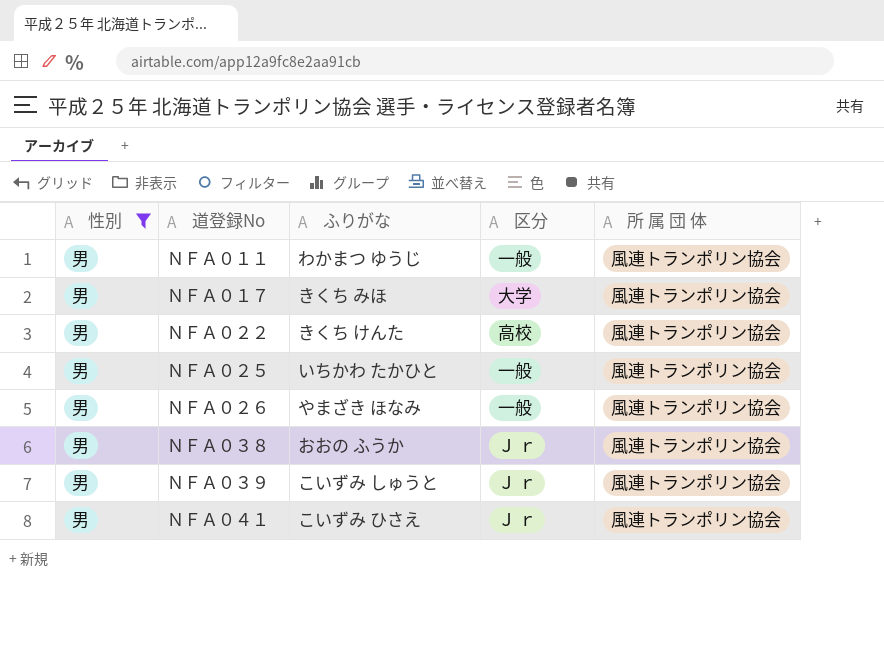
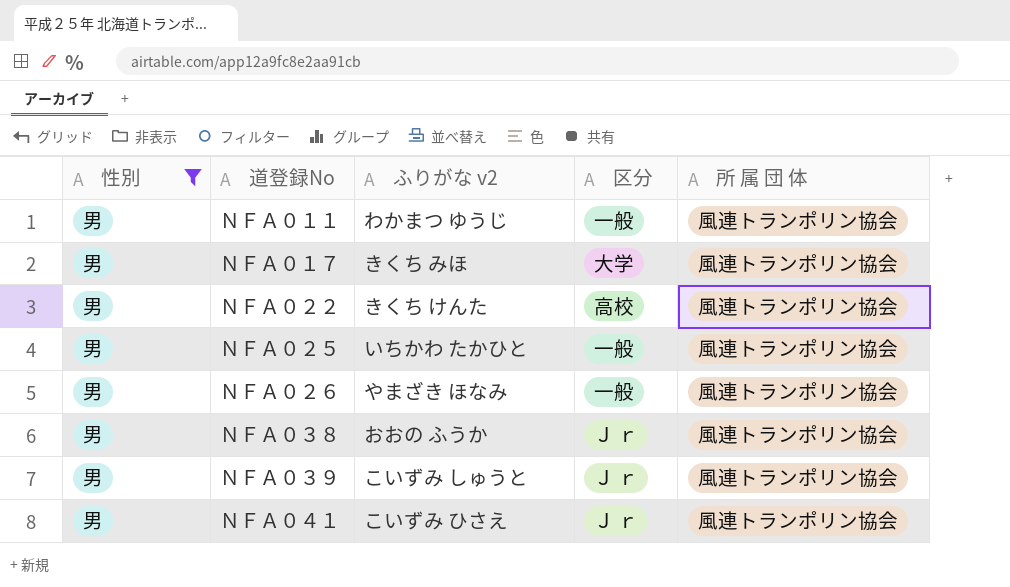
column name: ふりがな -> ふりがな v2

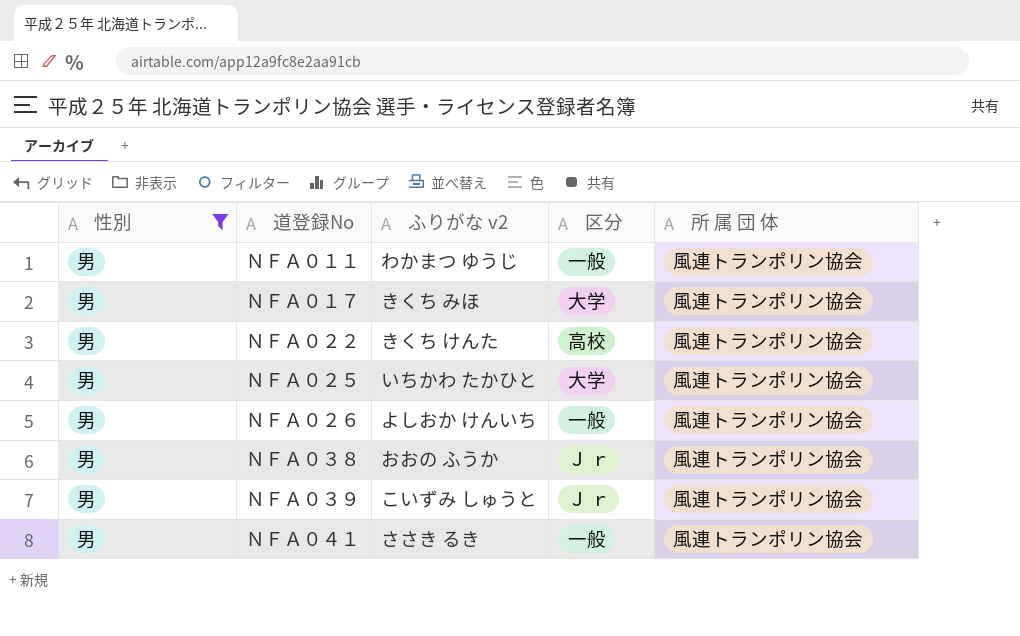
ＮＦＡ０２５ | 区分: 一般 -> 大学
ＮＦＡ０２６ | ふりがな v2: やまざき ほなみ -> よしおか けんいち
ＮＦＡ０４１ | ふりがな v2: こいずみ ひさえ -> ささき るき
ＮＦＡ０４１ | 区分: Ｊ ｒ -> 一般

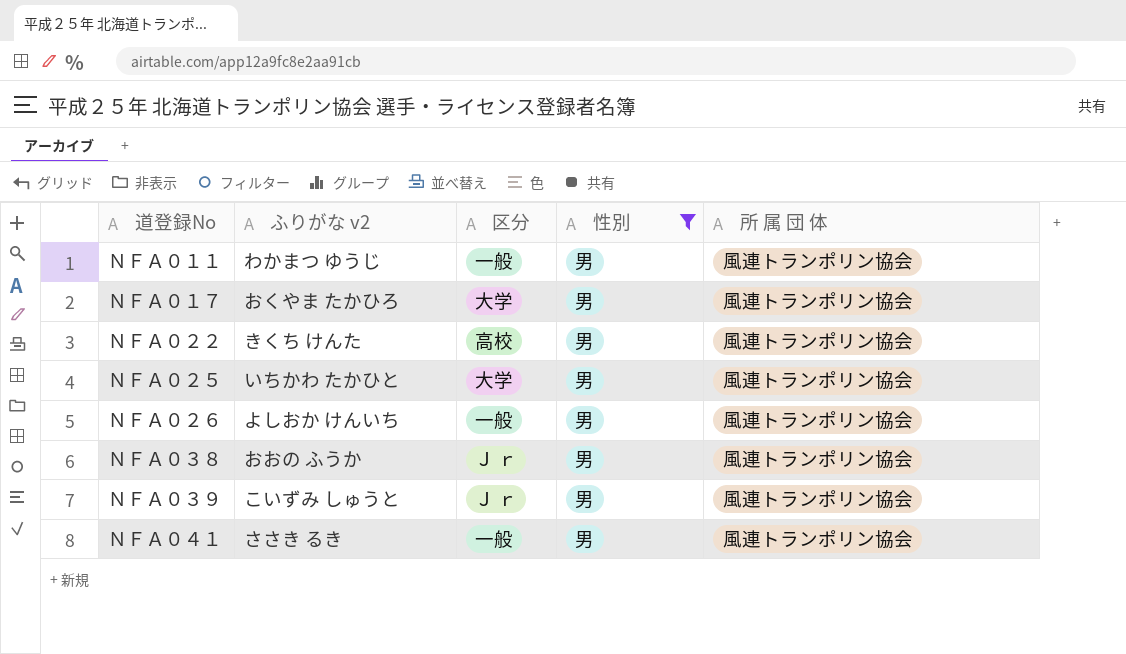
column 性別 | position: 1 -> 4
ＮＦＡ０１７ | ふりがな v2: きくち みほ -> おくやま たかひろ

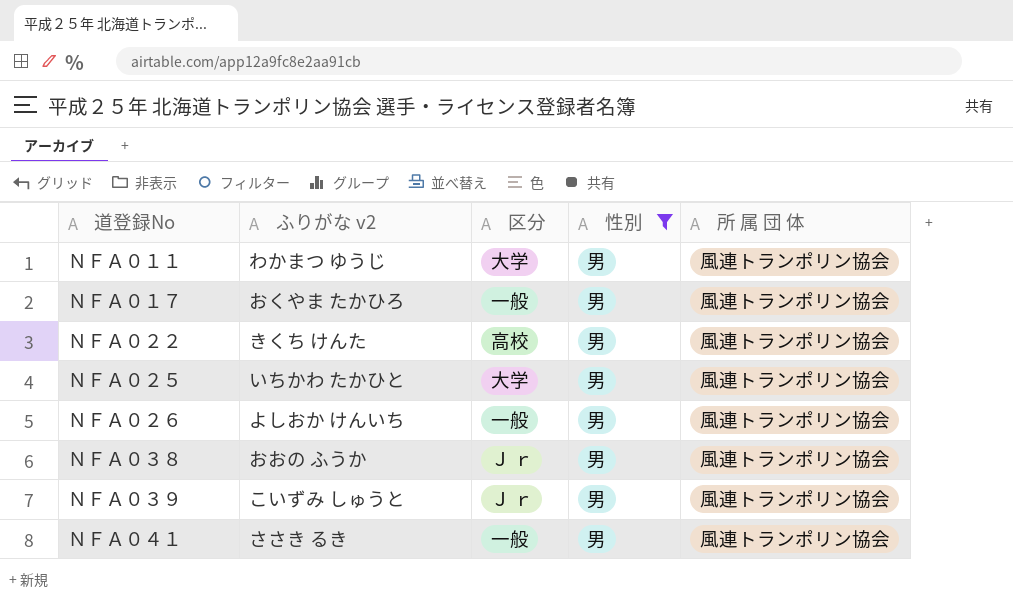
ＮＦＡ０１１ | 区分: 一般 -> 大学
ＮＦＡ０１７ | 区分: 大学 -> 一般

